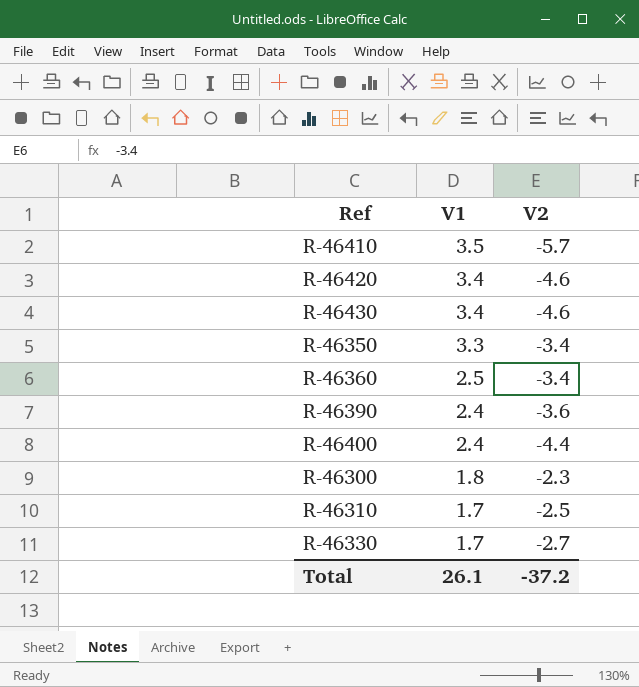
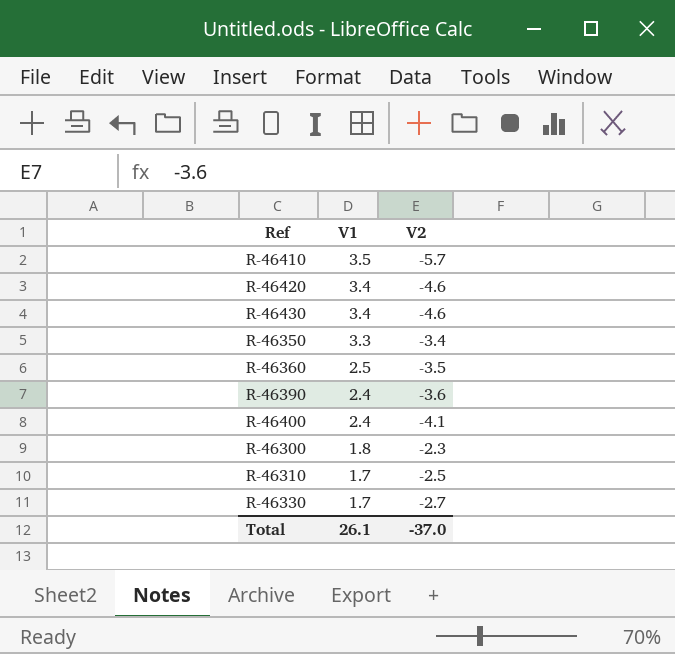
R-46360 | V2: -3.4 -> -3.5
R-46400 | V2: -4.4 -> -4.1
Total | V2: -37.2 -> -37.0

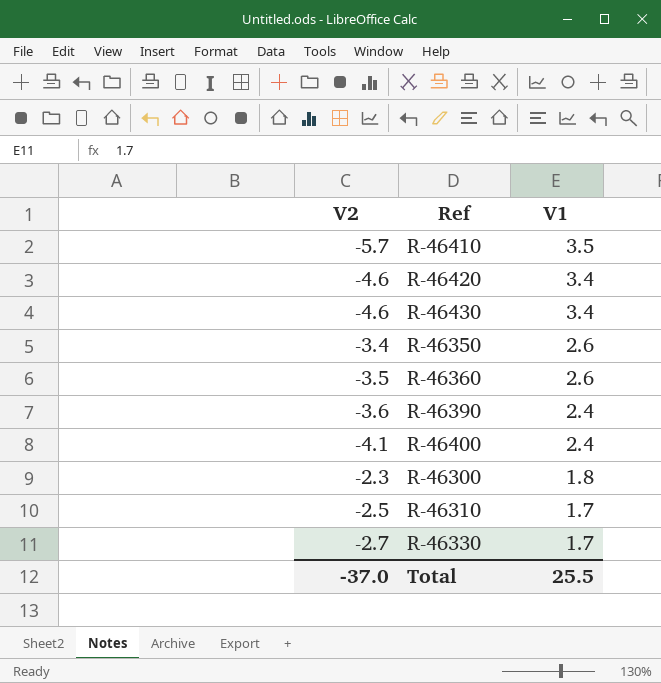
column V2 | position: 3 -> 1
R-46350 | V1: 3.3 -> 2.6
R-46360 | V1: 2.5 -> 2.6
Total | V1: 26.1 -> 25.5

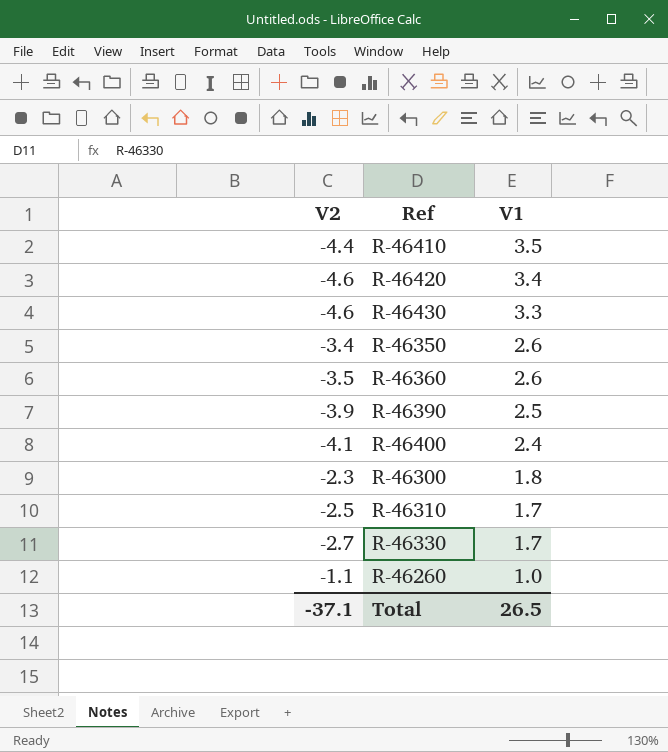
R-46410 | V2: -5.7 -> -4.4
R-46430 | V1: 3.4 -> 3.3
R-46390 | V2: -3.6 -> -3.9
R-46390 | V1: 2.4 -> 2.5
row R-46260: none -> -1.1 | 1.0
Total | V2: -37.0 -> -37.1
Total | V1: 25.5 -> 26.5

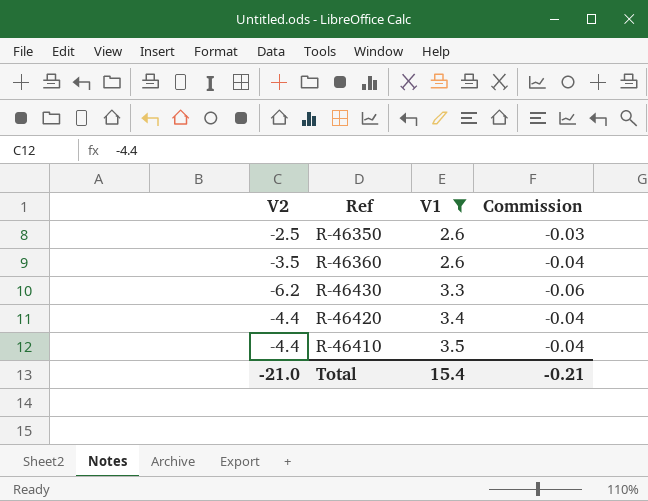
filter: none -> V1 >= 2.6
row order: V1 descending -> V1 ascending
column Commission | formula: none -> [V2] * 0.01
R-46350 | V2: -3.4 -> -2.5
R-46430 | V2: -4.6 -> -6.2
R-46420 | V2: -4.6 -> -4.4
Total | V2: -37.1 -> -21.0
Total | V1: 26.5 -> 15.4

